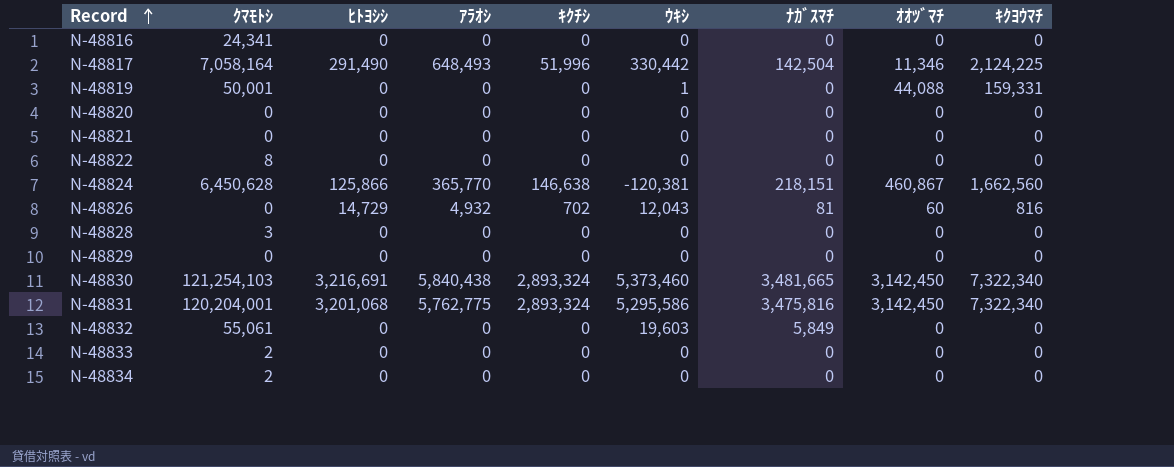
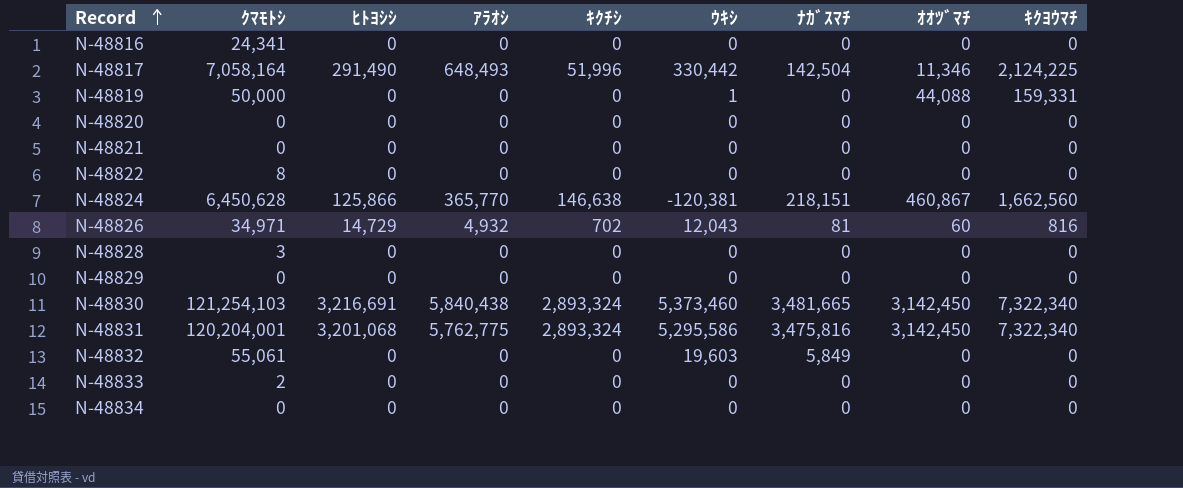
N-48819 | ｸﾏﾓﾄｼ: 50,001 -> 50,000
N-48826 | ｸﾏﾓﾄｼ: 0 -> 34,971
N-48834 | ｸﾏﾓﾄｼ: 2 -> 0

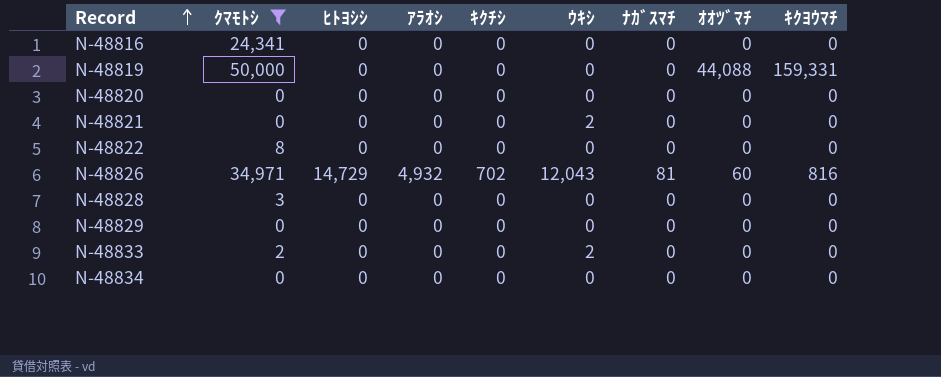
filter: none -> ｸﾏﾓﾄｼ <= 50,000
N-48819 | ｳｷｼ: 1 -> 0
N-48821 | ｳｷｼ: 0 -> 2
N-48833 | ｳｷｼ: 0 -> 2

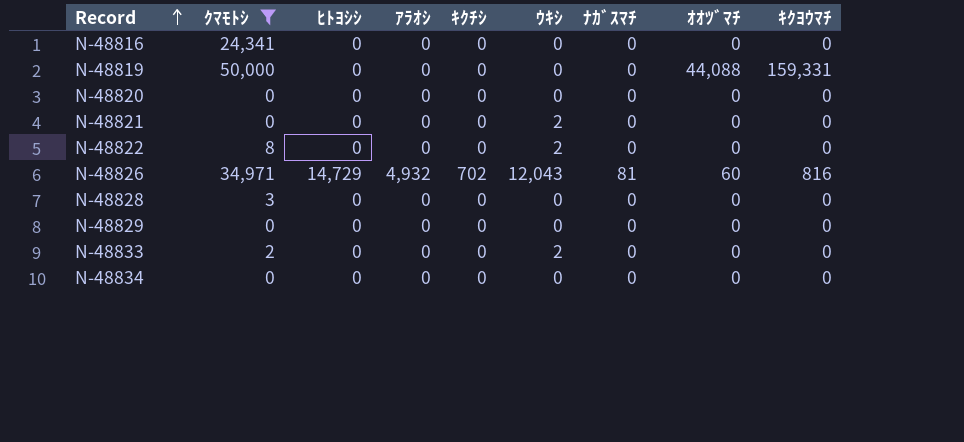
N-48822 | ｳｷｼ: 0 -> 2

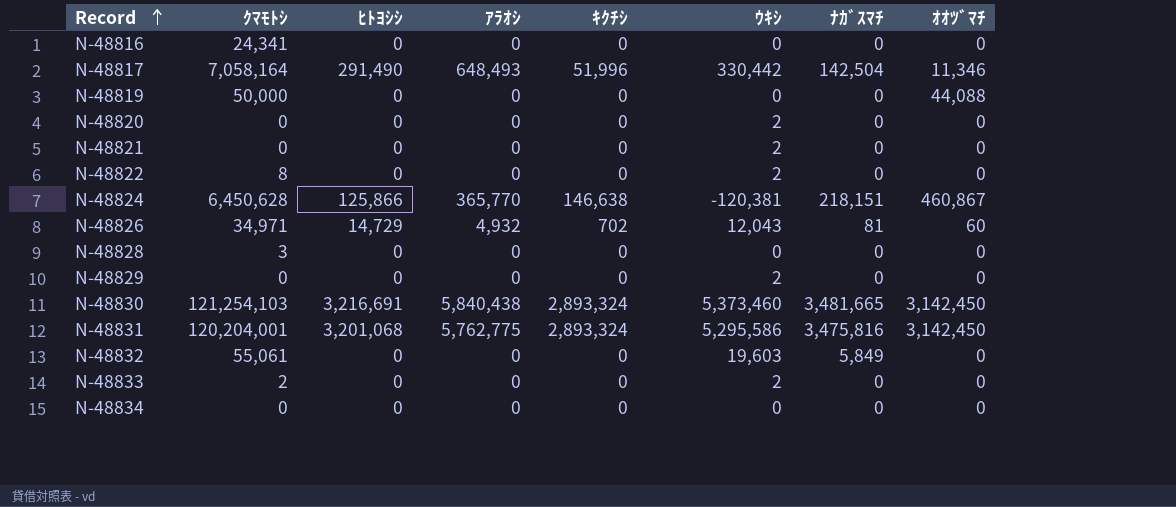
filter: ｸﾏﾓﾄｼ <= 50,000 -> none
column ｷｸﾖｳﾏﾁ | position: 9 -> none
N-48820 | ｳｷｼ: 0 -> 2
N-48829 | ｳｷｼ: 0 -> 2

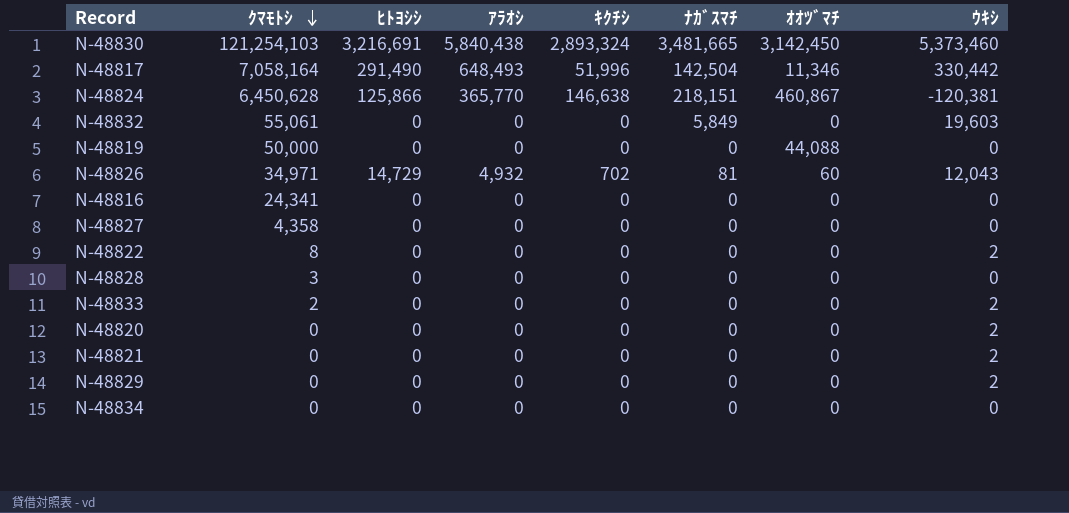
row order: Record ascending -> ｸﾏﾓﾄｼ descending
column ｳｷｼ | position: 6 -> 8
row N-48831: 120,204,001 | 3,201,068 | 5,762,775 | 2,893,324 | 5,295,586 | 3,475,816 | 3,142,450 -> none
row N-48827: none -> 4,358 | 0 | 0 | 0 | 0 | 0 | 0

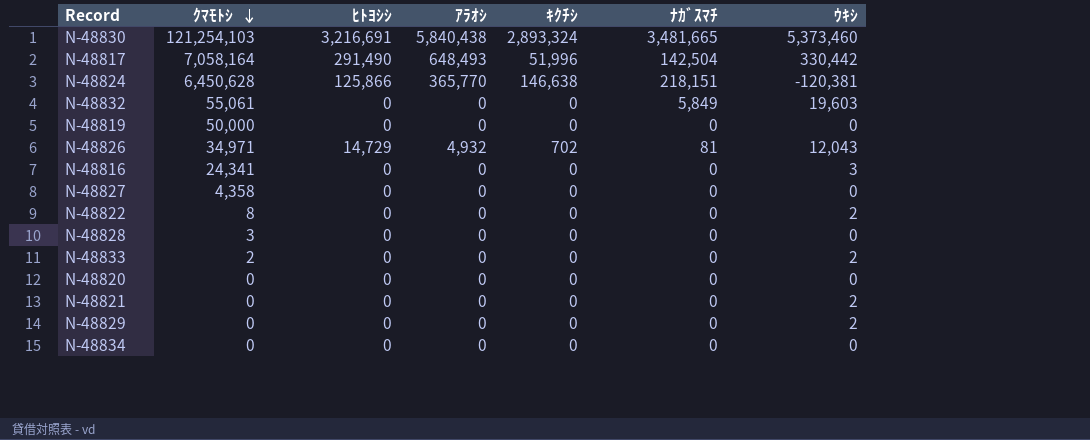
column ｵｵﾂﾞﾏﾁ | position: 7 -> none
N-48816 | ｳｷｼ: 0 -> 3
N-48820 | ｳｷｼ: 2 -> 0

